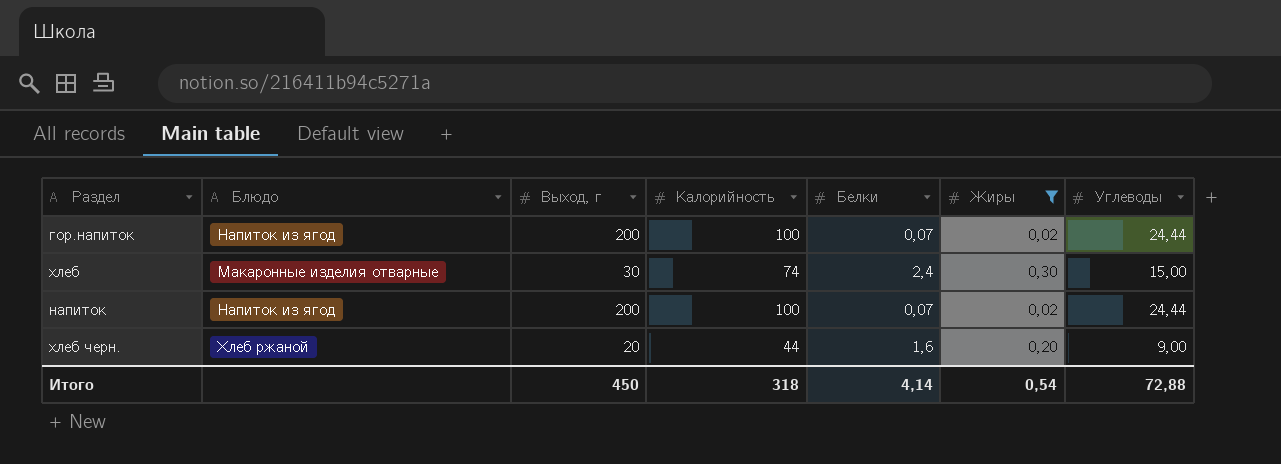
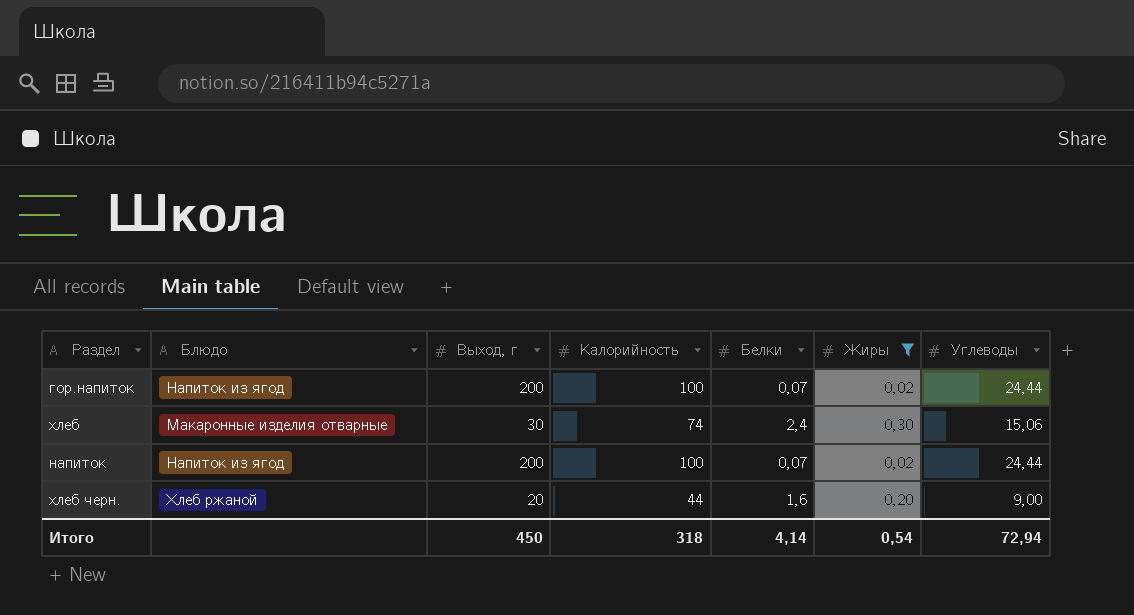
хлеб | Углеводы: 15,00 -> 15,06
Итого | Углеводы: 72,88 -> 72,94

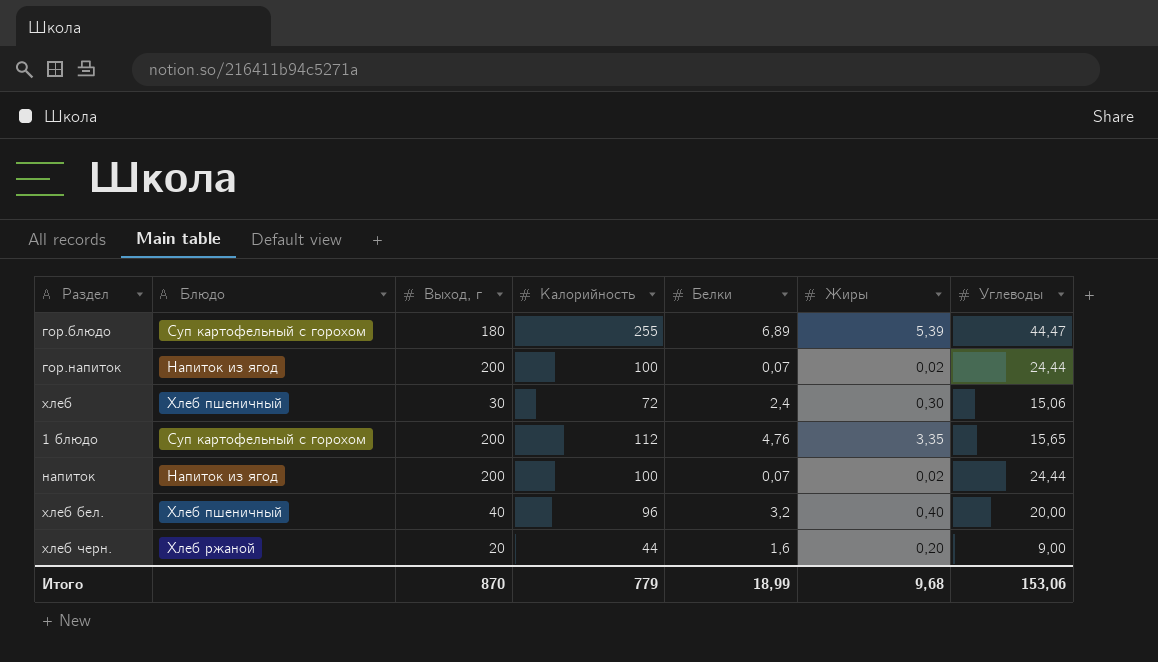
filter: Жиры <= 0,30 -> none
хлеб | Блюдо: Макаронные изделия отварные -> Хлеб пшеничный
хлеб | Калорийность: 74 -> 72
Итого | Выход, г: 450 -> 870
Итого | Калорийность: 318 -> 779
Итого | Белки: 4,14 -> 18,99
Итого | Жиры: 0,54 -> 9,68
Итого | Углеводы: 72,94 -> 153,06

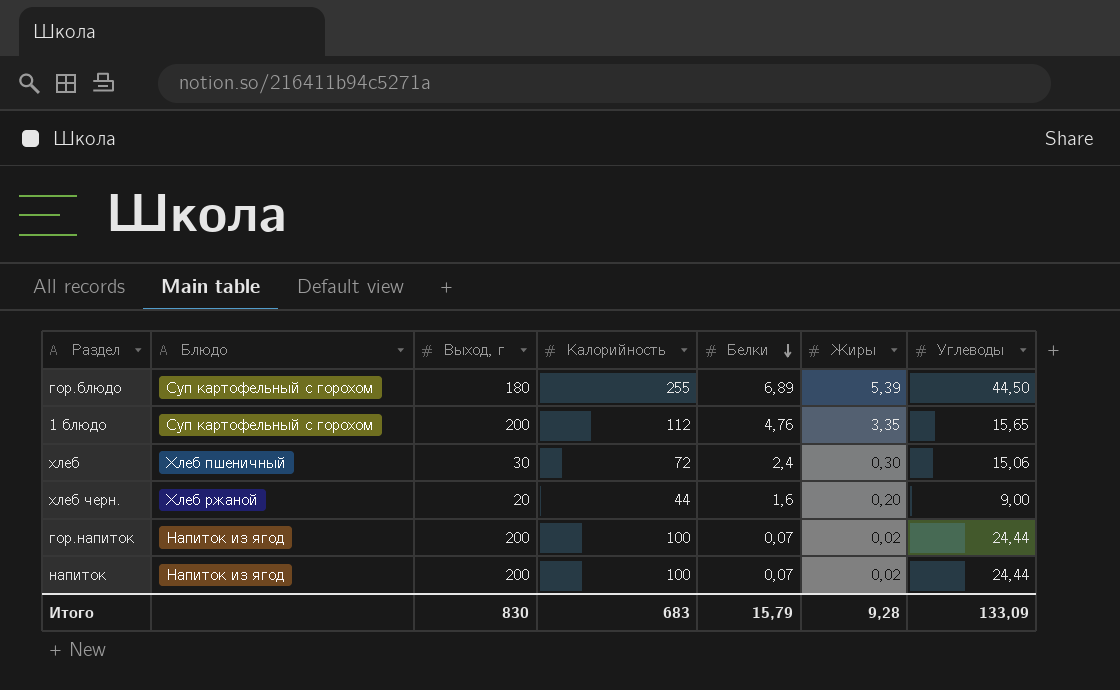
row order: none -> Белки descending
row хлеб бел.: Хлеб пшеничный | 40 | 96 | 3,2 | 0,40 | 20,00 -> none
гор.блюдо | Углеводы: 44,47 -> 44,50
Итого | Выход, г: 870 -> 830
Итого | Калорийность: 779 -> 683
Итого | Белки: 18,99 -> 15,79
Итого | Жиры: 9,68 -> 9,28
Итого | Углеводы: 153,06 -> 133,09

